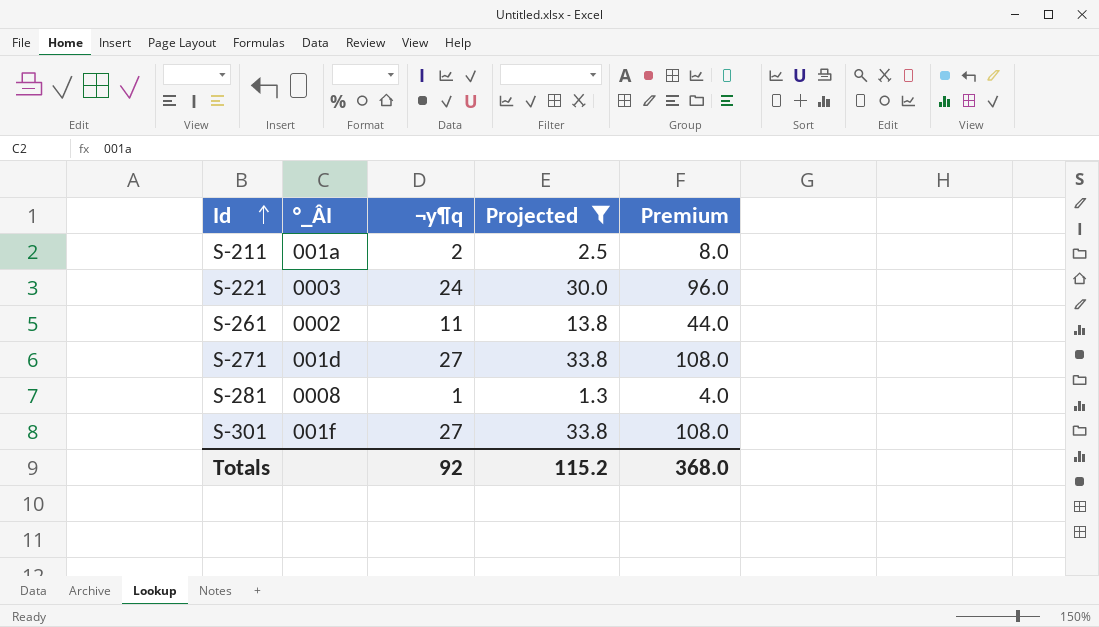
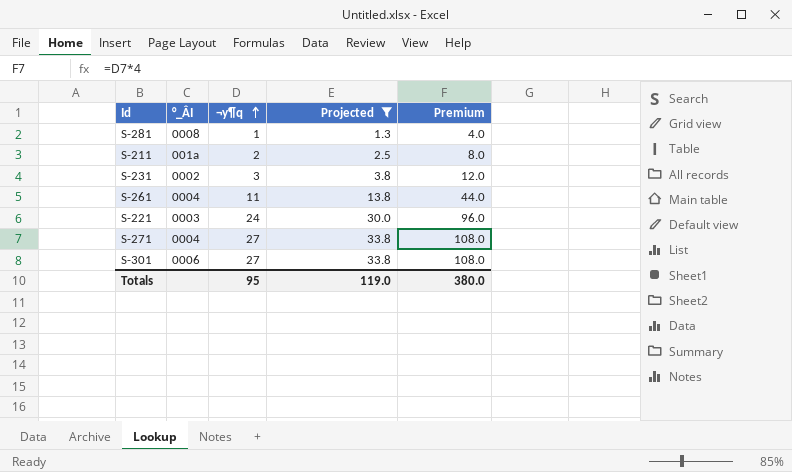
row order: Id ascending -> ¬y¶q ascending
row S-231: none -> 0002 | 3 | 3.8 | 12.0
S-261 | °_ÂI: 0002 -> 0004
S-271 | °_ÂI: 001d -> 0004
S-301 | °_ÂI: 001f -> 0006
Totals | ¬y¶q: 92 -> 95
Totals | Projected: 115.2 -> 119.0
Totals | Premium: 368.0 -> 380.0

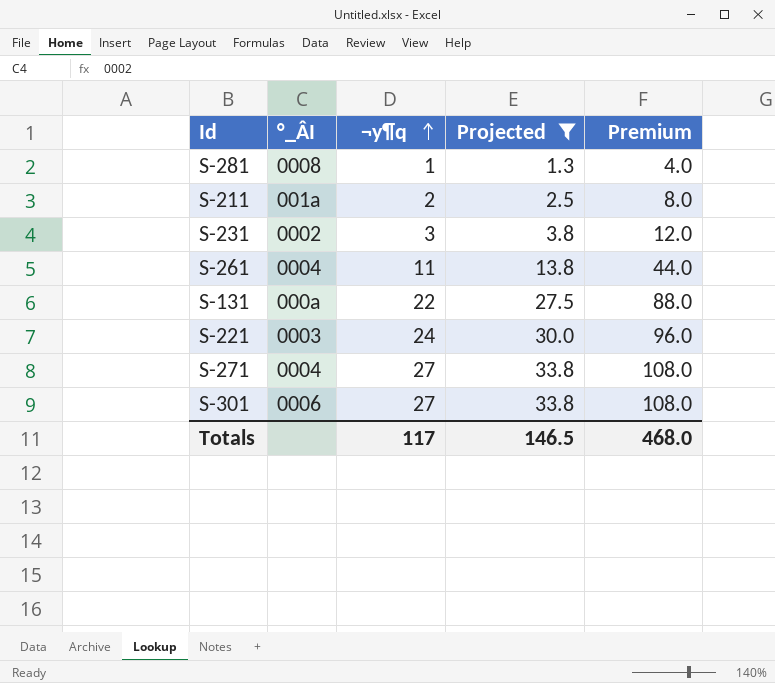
row S-131: none -> 000a | 22 | 27.5 | 88.0
Totals | ¬y¶q: 95 -> 117
Totals | Projected: 119.0 -> 146.5
Totals | Premium: 380.0 -> 468.0

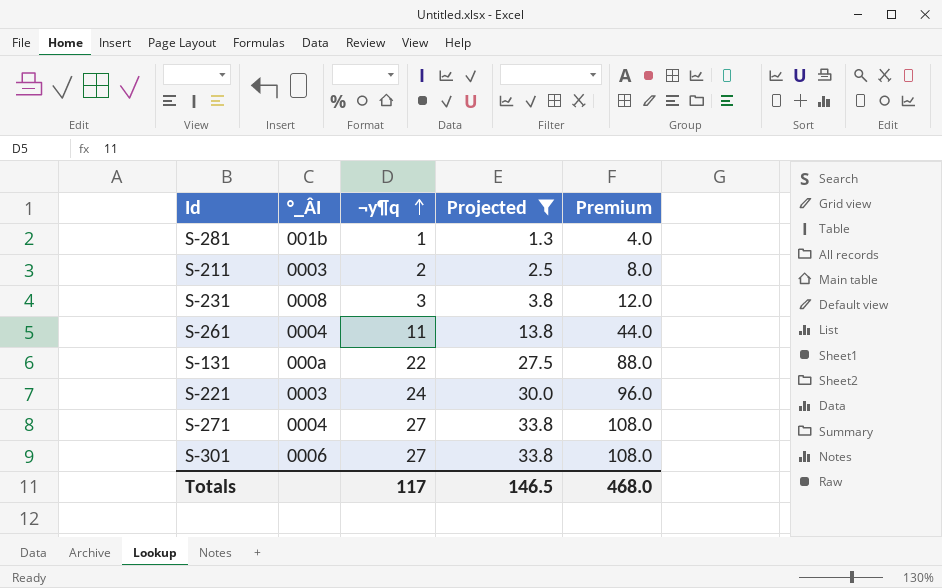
S-281 | °_ÂI: 0008 -> 001b
S-211 | °_ÂI: 001a -> 0003
S-231 | °_ÂI: 0002 -> 0008

